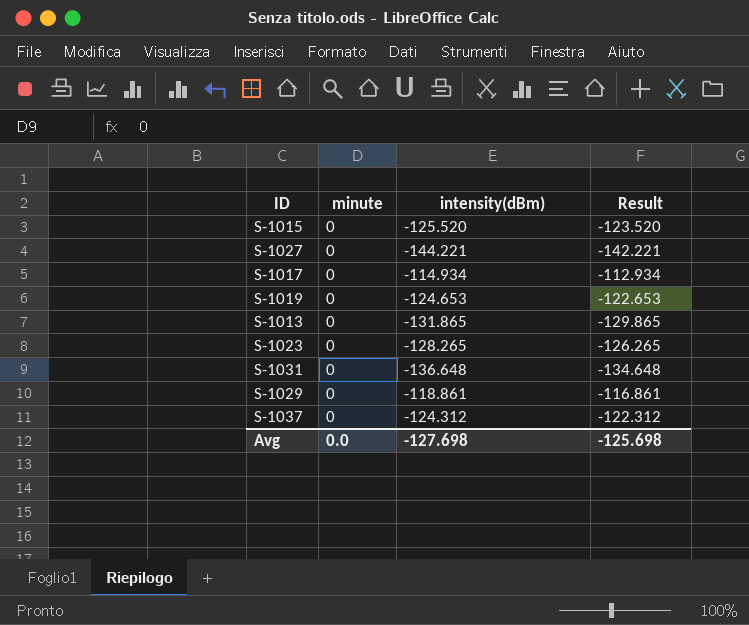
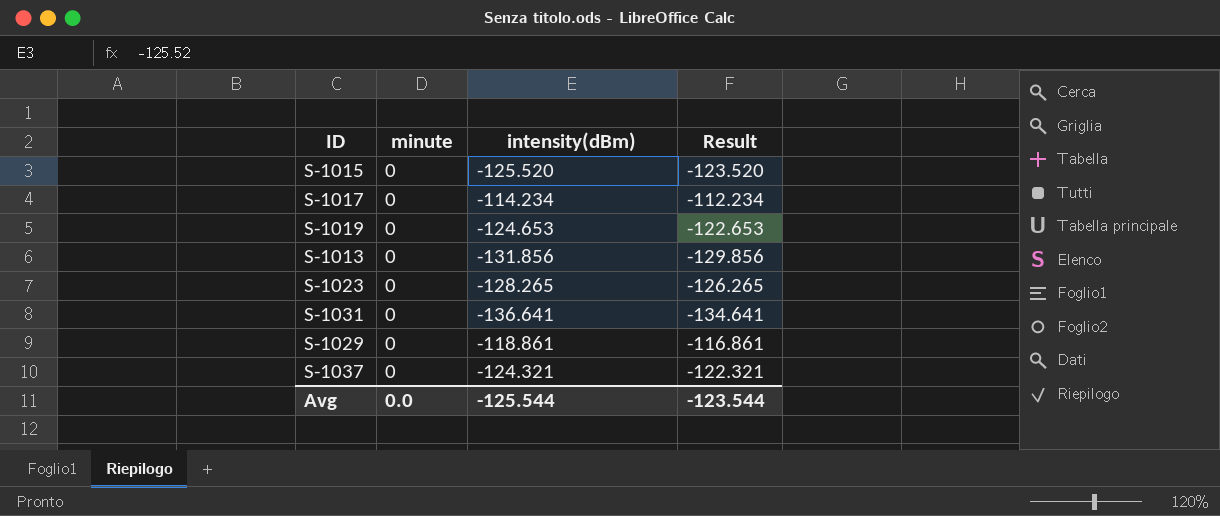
row S-1027: 0 | -144.221 | -142.221 -> none
S-1017 | intensity(dBm): -114.934 -> -114.234
S-1017 | Result: -112.934 -> -112.234
S-1013 | intensity(dBm): -131.865 -> -131.856
S-1013 | Result: -129.865 -> -129.856
S-1031 | intensity(dBm): -136.648 -> -136.641
S-1031 | Result: -134.648 -> -134.641
S-1037 | intensity(dBm): -124.312 -> -124.321
S-1037 | Result: -122.312 -> -122.321
Avg | intensity(dBm): -127.698 -> -125.544
Avg | Result: -125.698 -> -123.544

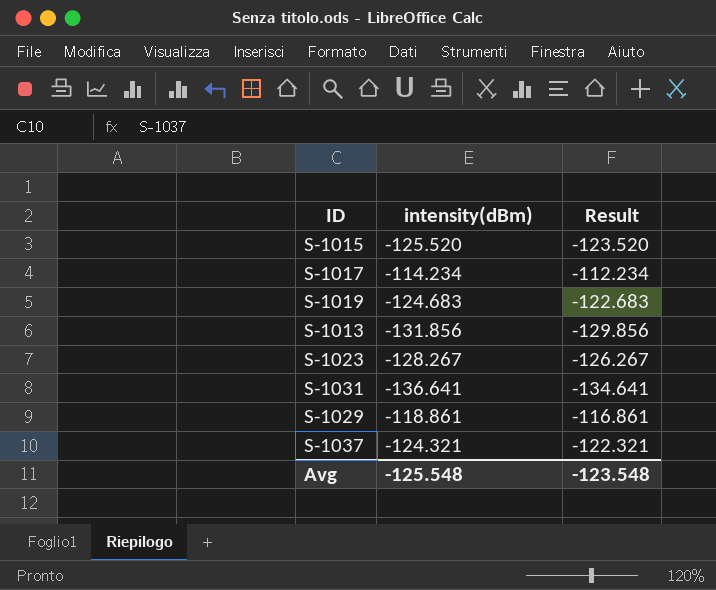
column minute | position: 2 -> none
S-1019 | intensity(dBm): -124.653 -> -124.683
S-1019 | Result: -122.653 -> -122.683
S-1023 | intensity(dBm): -128.265 -> -128.267
S-1023 | Result: -126.265 -> -126.267
Avg | intensity(dBm): -125.544 -> -125.548
Avg | Result: -123.544 -> -123.548

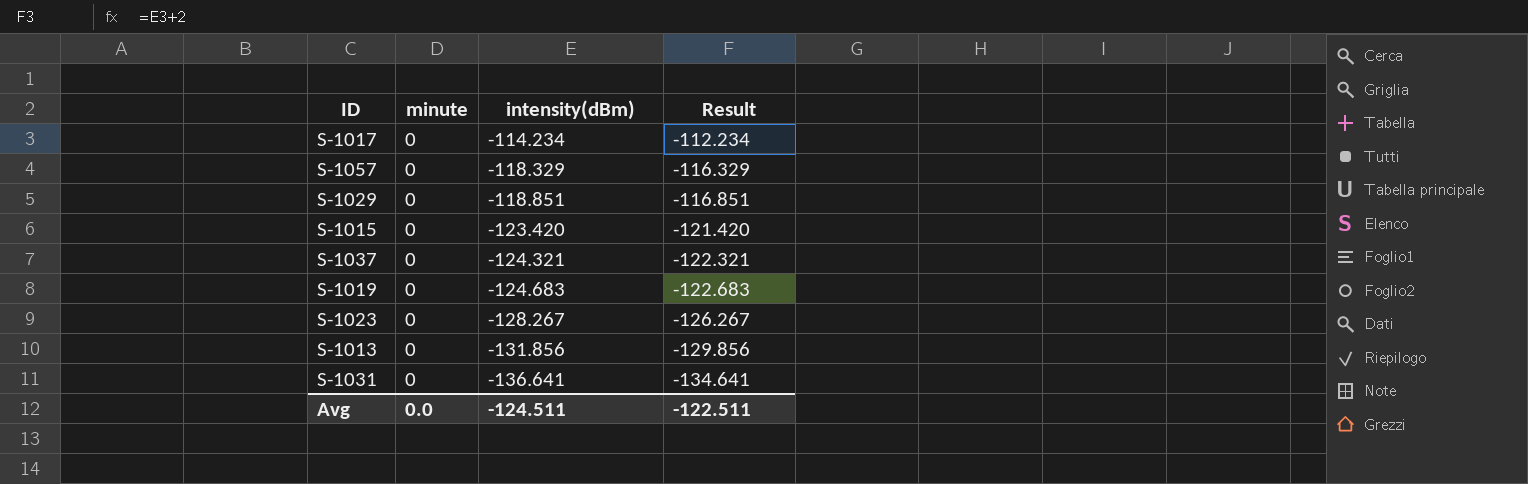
row order: none -> intensity(dBm) descending
column minute | position: none -> 2
row S-1057: none -> 0 | -118.329 | -116.329
S-1029 | intensity(dBm): -118.861 -> -118.851
S-1029 | Result: -116.861 -> -116.851
S-1015 | intensity(dBm): -125.520 -> -123.420
S-1015 | Result: -123.520 -> -121.420
Avg | intensity(dBm): -125.548 -> -124.511
Avg | Result: -123.548 -> -122.511

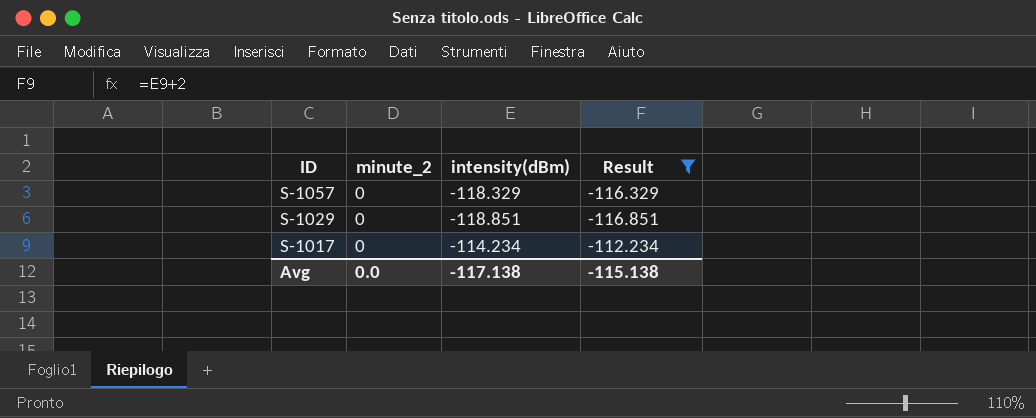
filter: none -> Result >= -116.851
row order: intensity(dBm) descending -> ID descending
column name: minute -> minute_2
Avg | intensity(dBm): -124.511 -> -117.138
Avg | Result: -122.511 -> -115.138

